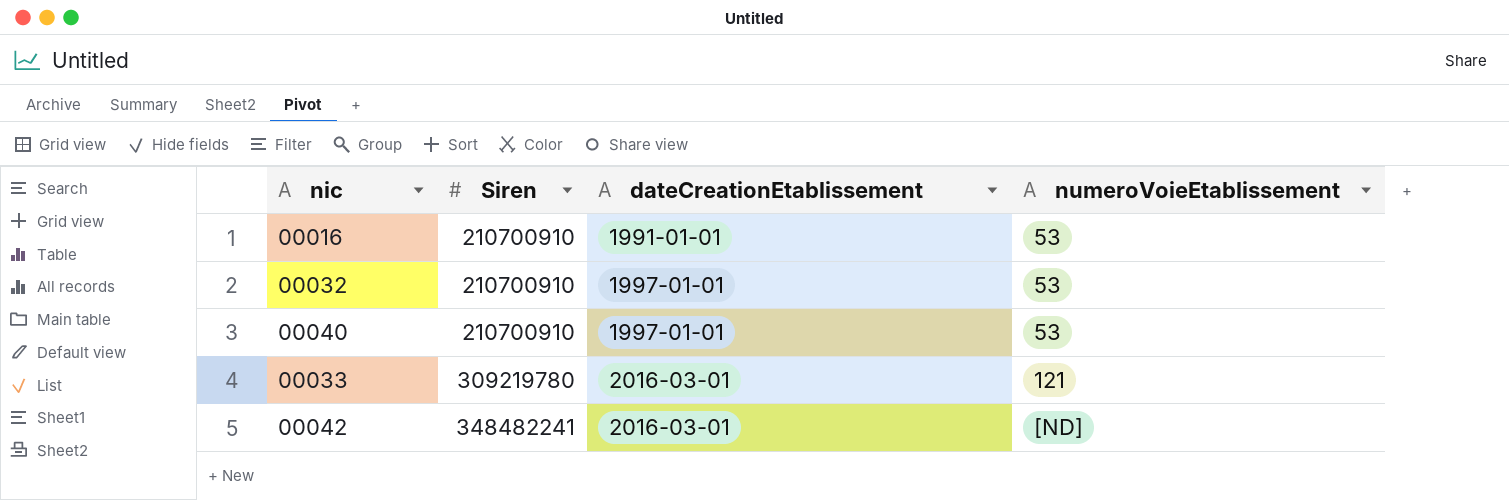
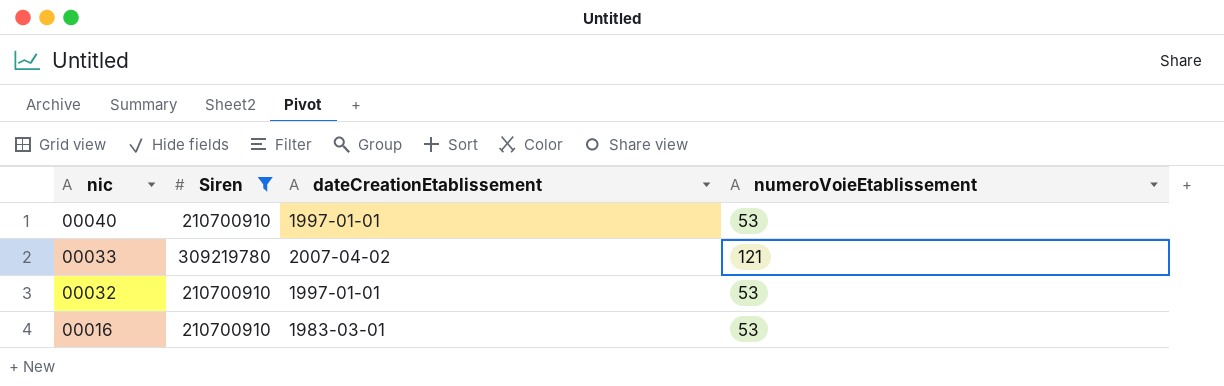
filter: none -> Siren != 348482241
row order: Siren ascending -> nic descending
00033 | dateCreationEtablissement: 2016-03-01 -> 2007-04-02
00016 | dateCreationEtablissement: 1991-01-01 -> 1983-03-01

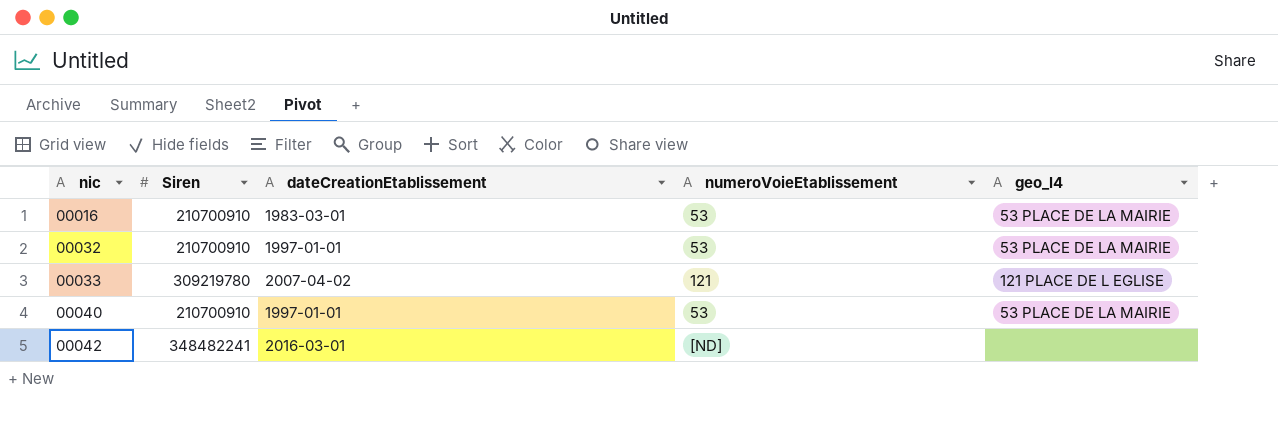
filter: Siren != 348482241 -> none
row order: nic descending -> nic ascending
column geo_l4 | position: none -> 5

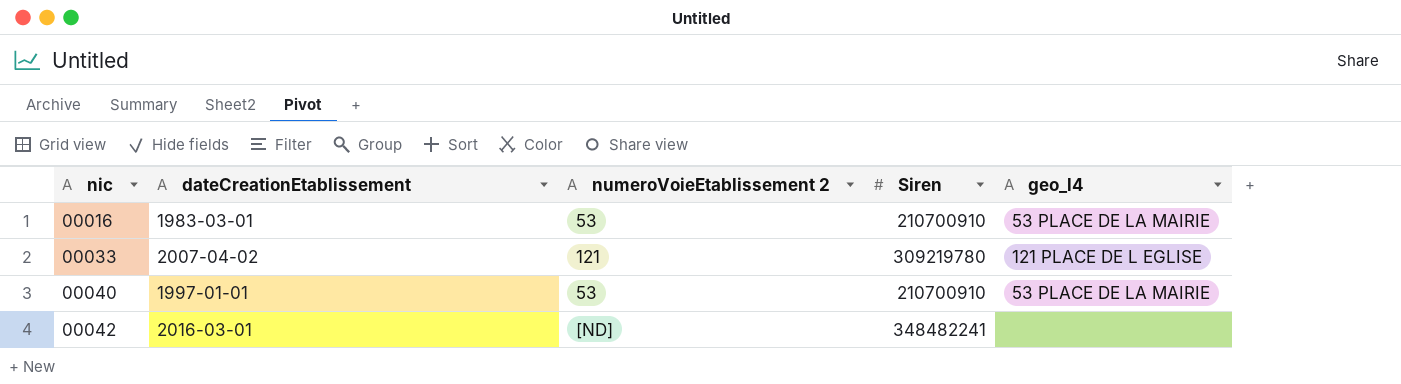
column name: numeroVoieEtablissement -> numeroVoieEtablissement 2
column Siren | position: 2 -> 4
row 00032: 210700910 | 1997-01-01 | 53 | 53 PLACE DE LA MAIRIE -> none

